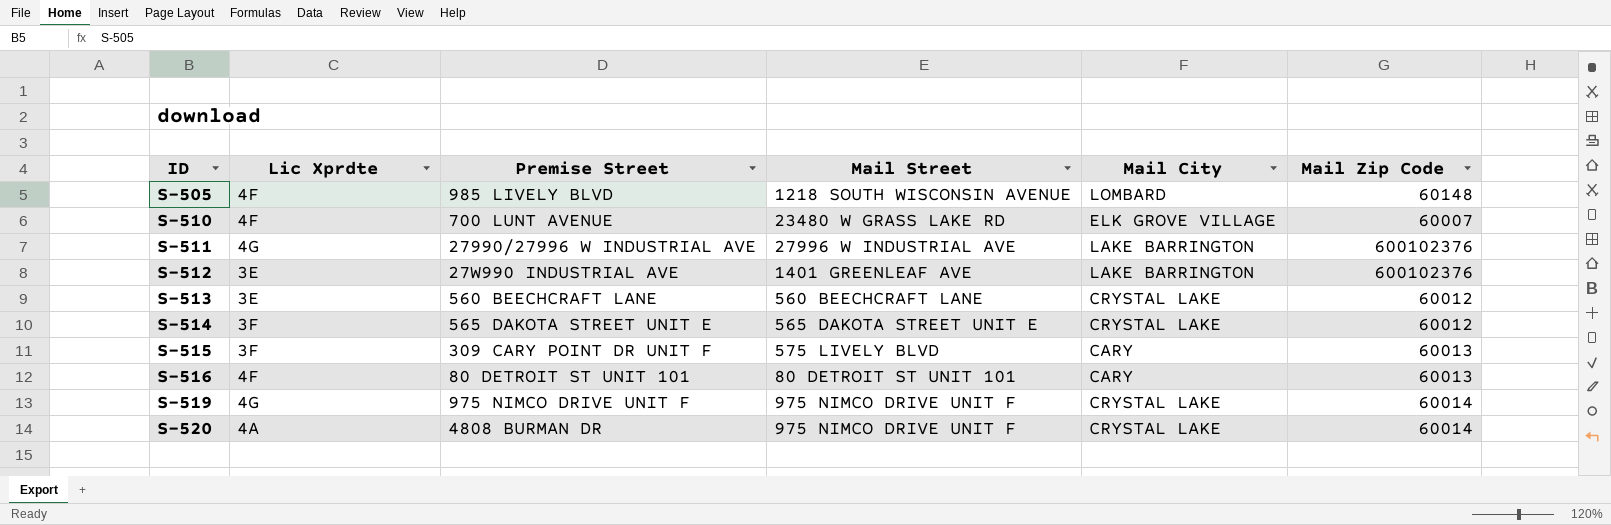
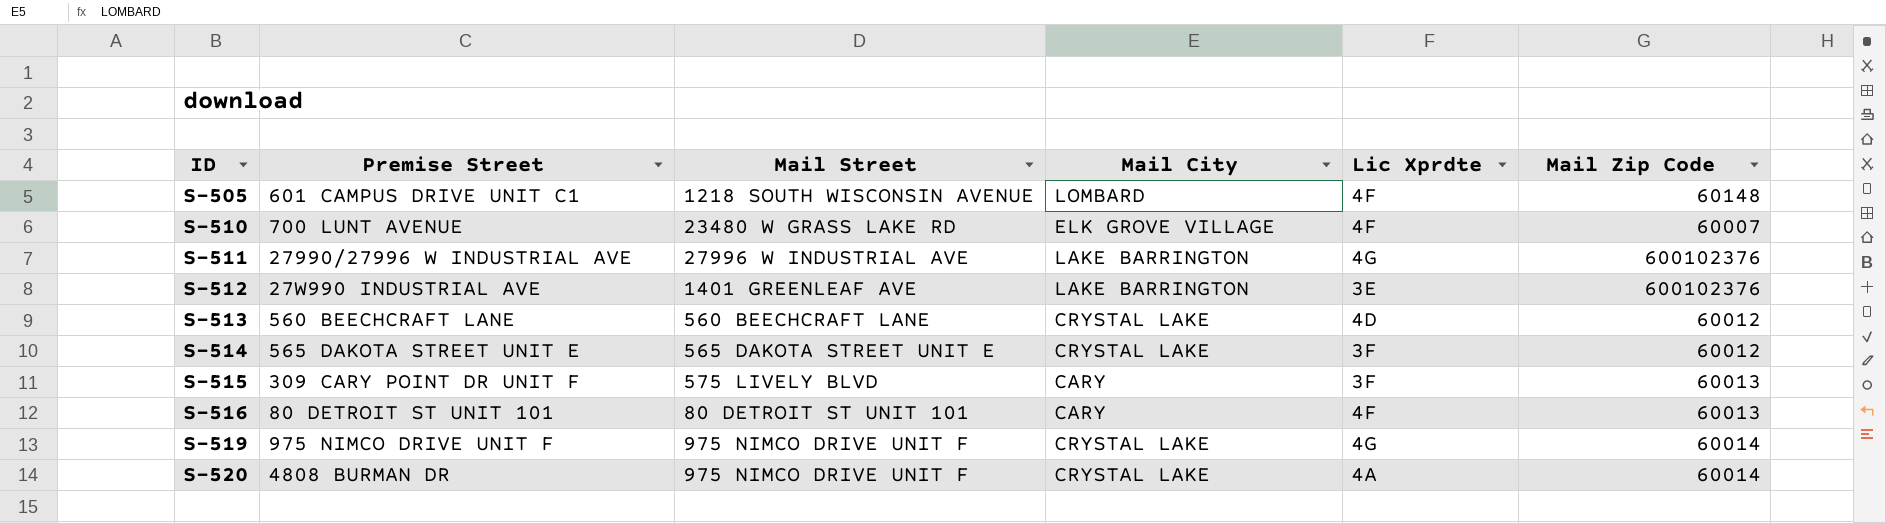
column Lic Xprdte | position: 2 -> 5
S-505 | Premise Street: 985 LIVELY BLVD -> 601 CAMPUS DRIVE UNIT C1
S-513 | Lic Xprdte: 3E -> 4D

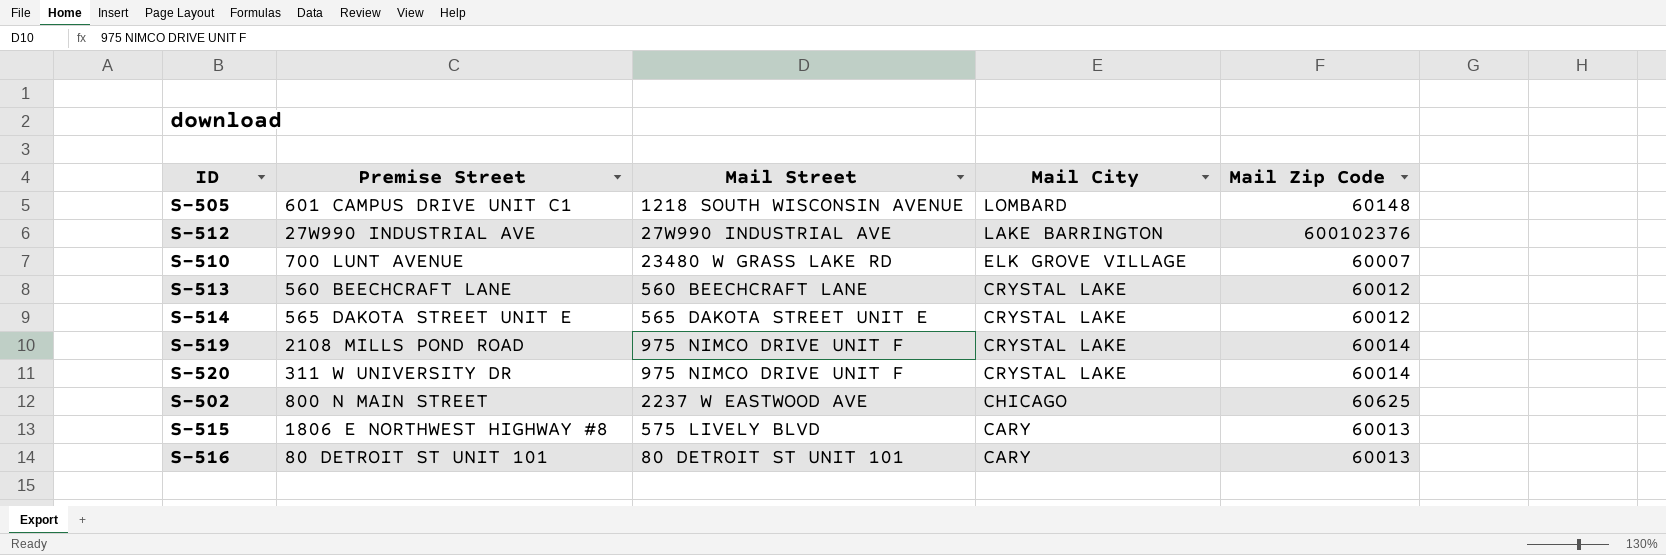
row order: ID ascending -> Mail City descending
column Lic Xprdte | position: 5 -> none
row S-511: 27990/27996 W INDUSTRIAL AVE | 27996 W INDUSTRIAL AVE | LAKE BARRINGTON | 4G | 600102376 -> none
S-512 | Mail Street: 1401 GREENLEAF AVE -> 27W990 INDUSTRIAL AVE
S-519 | Premise Street: 975 NIMCO DRIVE UNIT F -> 2108 MILLS POND ROAD
S-520 | Premise Street: 4808 BURMAN DR -> 311 W UNIVERSITY DR
row S-502: none -> 800 N MAIN STREET | 2237 W EASTWOOD AVE | CHICAGO | 60625
S-515 | Premise Street: 309 CARY POINT DR UNIT F -> 1806 E NORTHWEST HIGHWAY #8

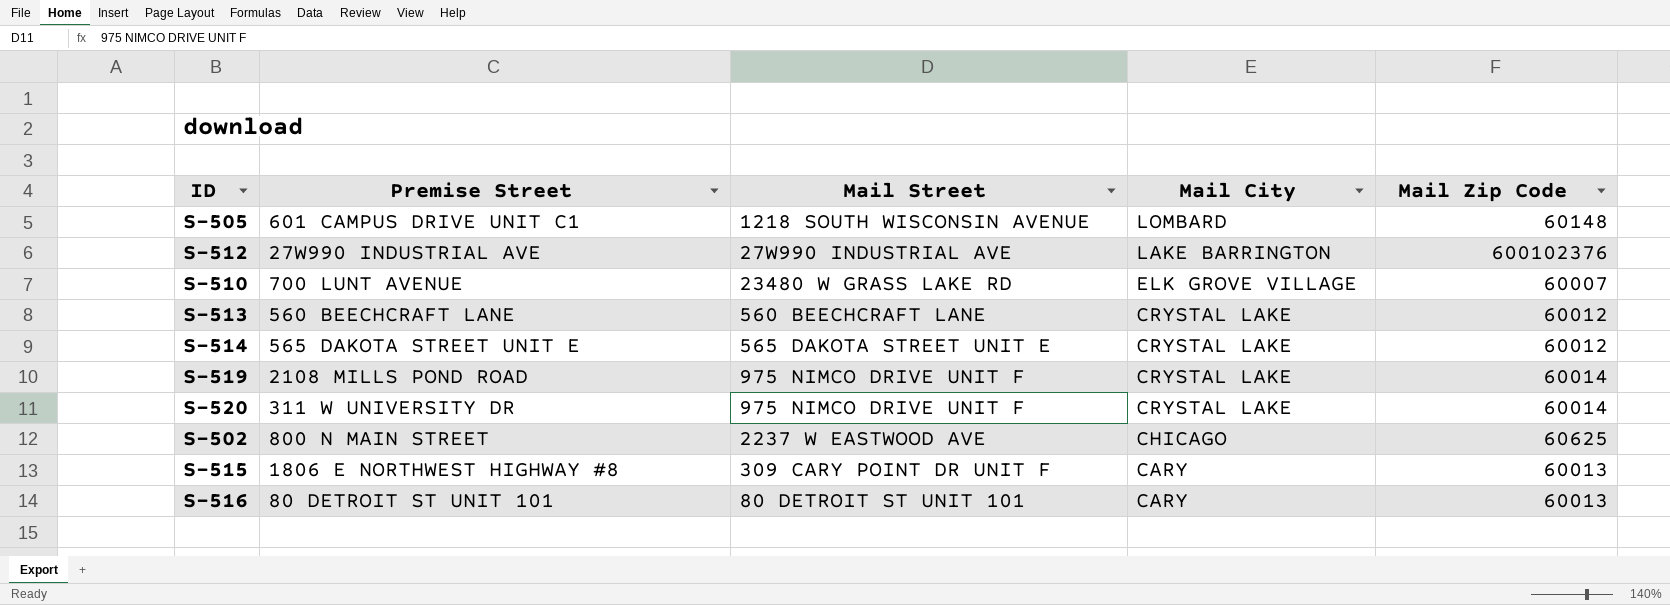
S-515 | Mail Street: 575 LIVELY BLVD -> 309 CARY POINT DR UNIT F

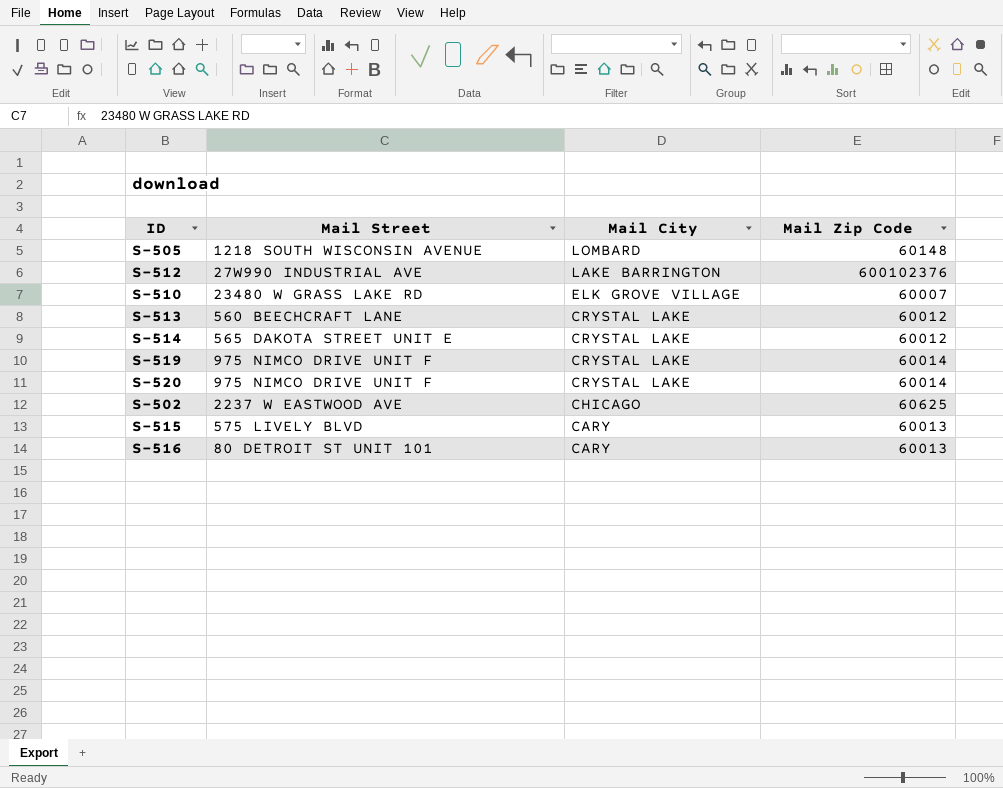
column Premise Street | position: 2 -> none
S-515 | Mail Street: 309 CARY POINT DR UNIT F -> 575 LIVELY BLVD

